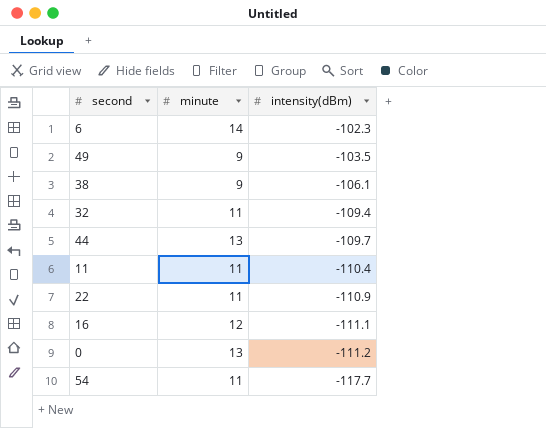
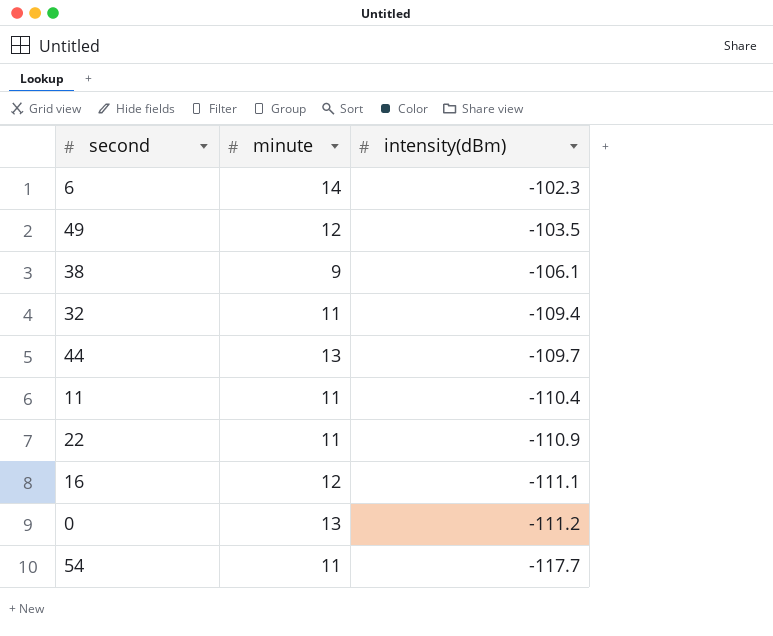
49 | minute: 9 -> 12

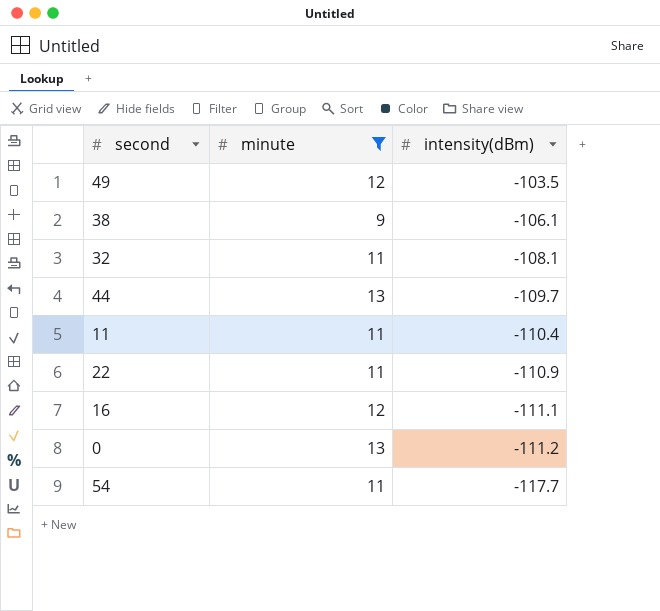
filter: none -> minute != 14
32 | intensity(dBm): -109.4 -> -108.1

